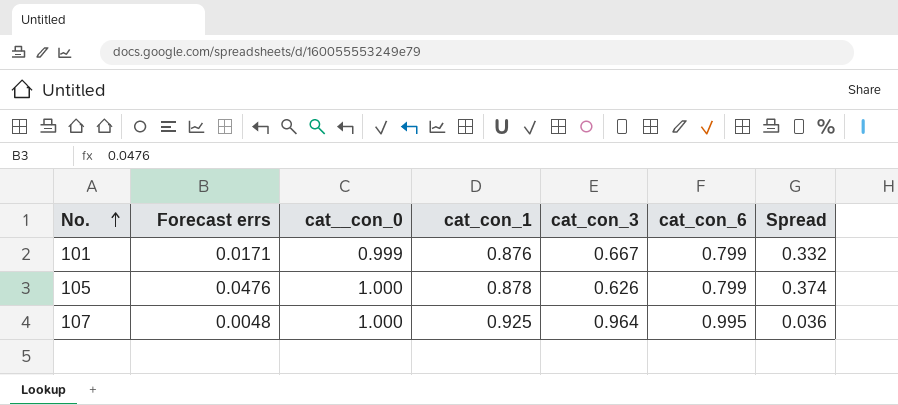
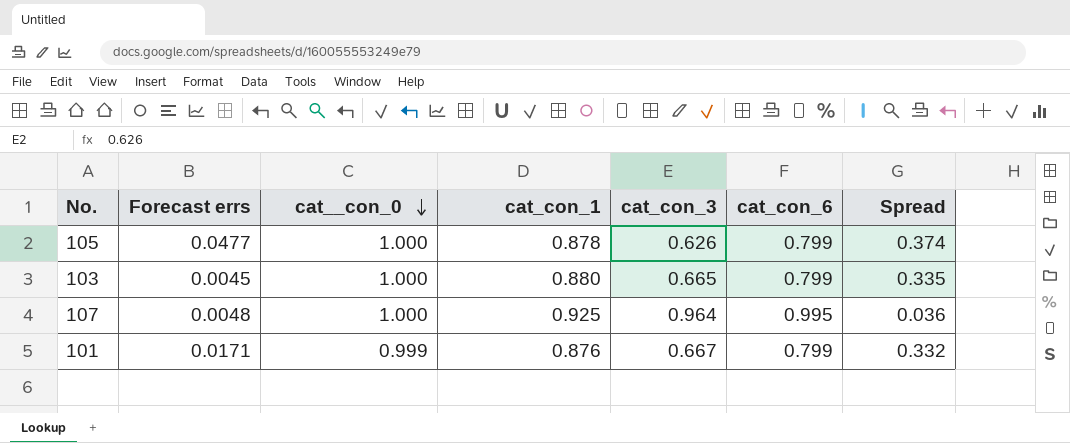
row order: No. ascending -> cat__con_0 descending
105 | Forecast errs: 0.0476 -> 0.0477
row 103: none -> 0.0045 | 1.000 | 0.880 | 0.665 | 0.799 | 0.335

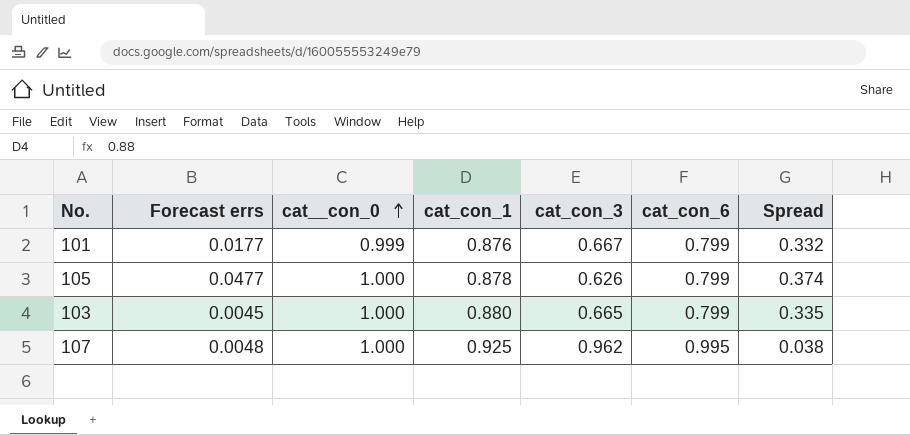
row order: cat__con_0 descending -> cat__con_0 ascending
101 | Forecast errs: 0.0171 -> 0.0177
107 | cat_con_3: 0.964 -> 0.962
107 | Spread: 0.036 -> 0.038

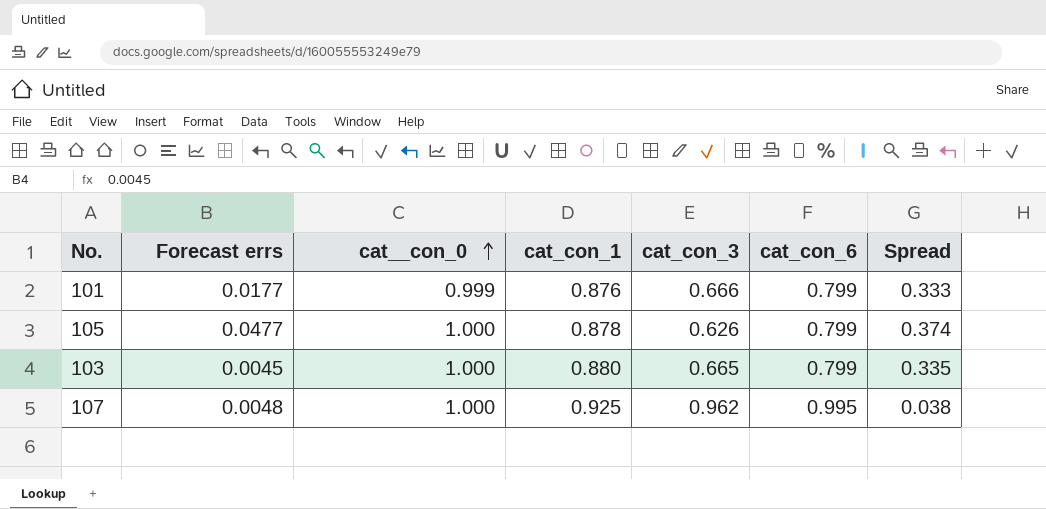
101 | cat_con_3: 0.667 -> 0.666
101 | Spread: 0.332 -> 0.333

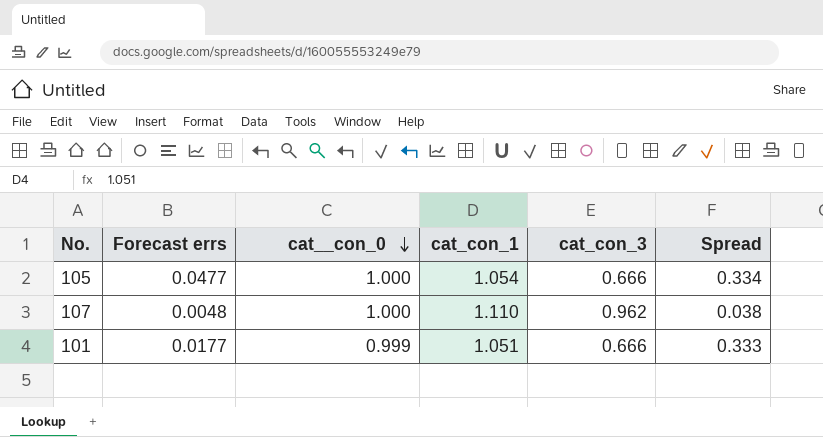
row order: cat__con_0 ascending -> cat__con_0 descending
column cat_con_6 | position: 6 -> none
row 103: 0.0045 | 1.000 | 0.880 | 0.665 | 0.799 | 0.335 -> none
105 | cat_con_1: 0.878 -> 1.054
105 | cat_con_3: 0.626 -> 0.666
105 | Spread: 0.374 -> 0.334
107 | cat_con_1: 0.925 -> 1.110
101 | cat_con_1: 0.876 -> 1.051

